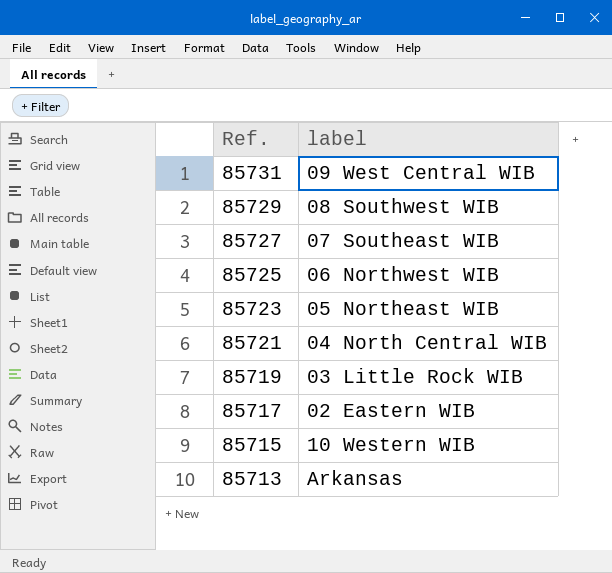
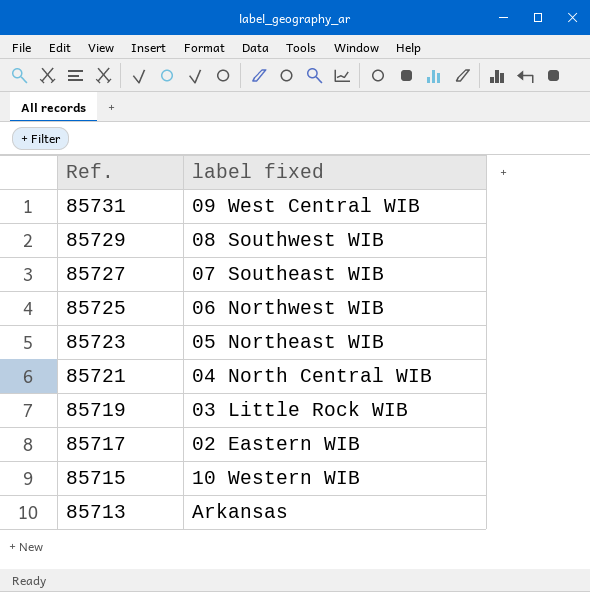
column name: label -> label fixed

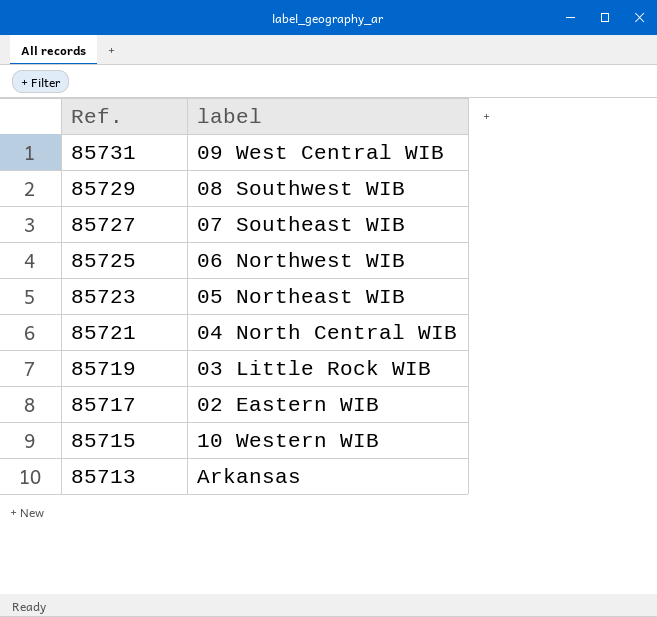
column name: label fixed -> label

